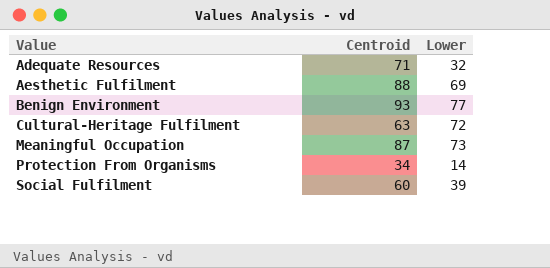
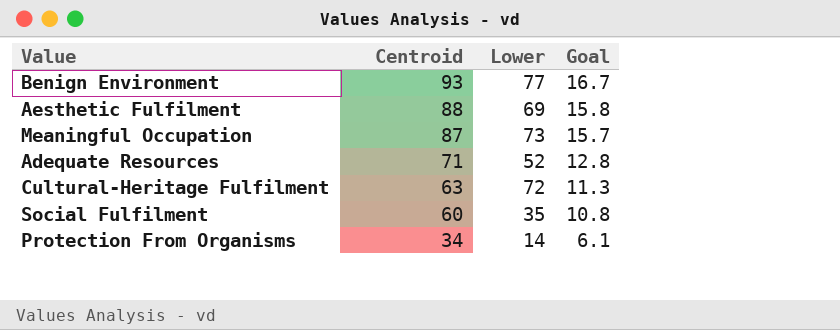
row order: Value ascending -> Centroid descending
column Goal | formula: none -> [Centroid] * 0.18
Adequate Resources | Lower: 32 -> 52
Social Fulfilment | Lower: 39 -> 35

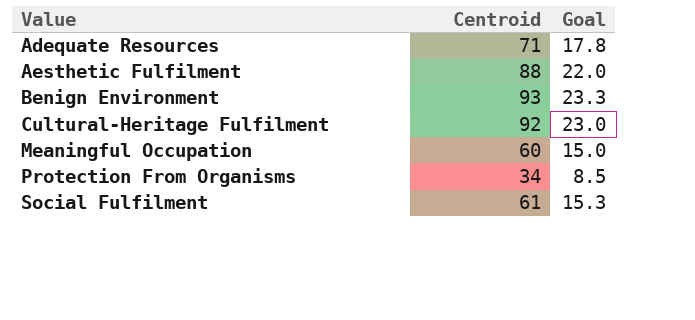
row order: Centroid descending -> Value ascending
column Lower | position: 3 -> none
column Goal | formula: [Centroid] * 0.18 -> [Centroid] * 0.25
Cultural-Heritage Fulfilment | Centroid: 63 -> 92
Meaningful Occupation | Centroid: 87 -> 60
Social Fulfilment | Centroid: 60 -> 61

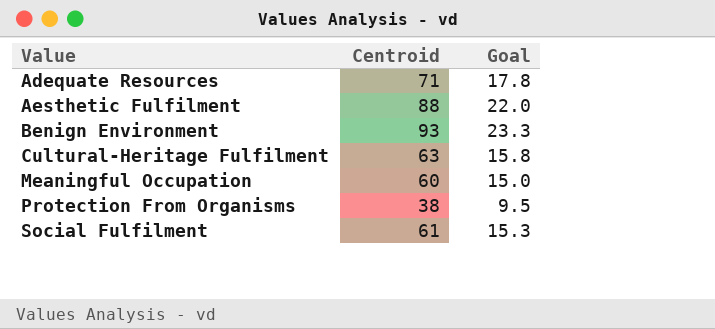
Cultural-Heritage Fulfilment | Centroid: 92 -> 63
Cultural-Heritage Fulfilment | Goal: 23.0 -> 15.8
Protection From Organisms | Centroid: 34 -> 38
Protection From Organisms | Goal: 8.5 -> 9.5

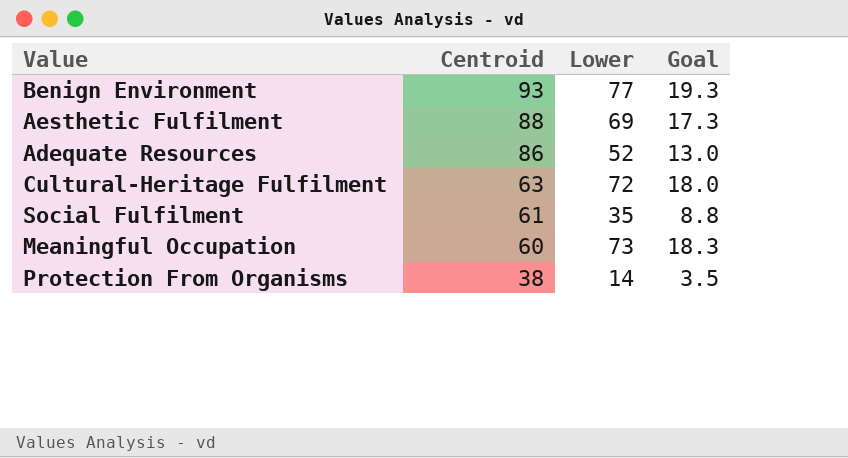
row order: Value ascending -> Centroid descending
column Lower | position: none -> 3
column Goal | formula: [Centroid] * 0.25 -> [Lower] * 0.25
Adequate Resources | Centroid: 71 -> 86

